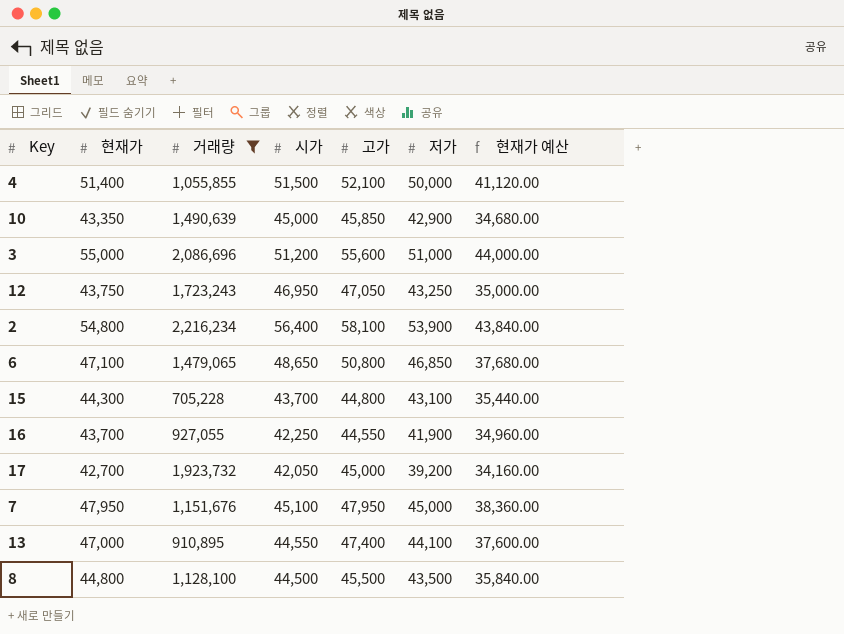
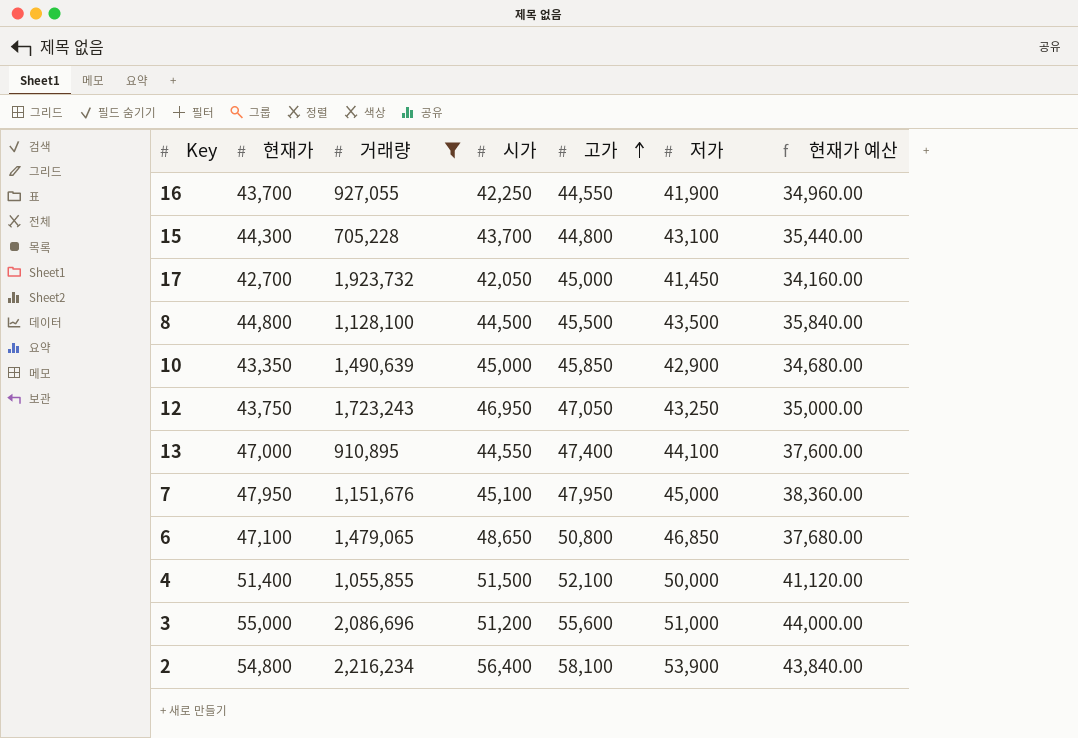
row order: none -> 고가 ascending
17 | 저가: 39,200 -> 41,450

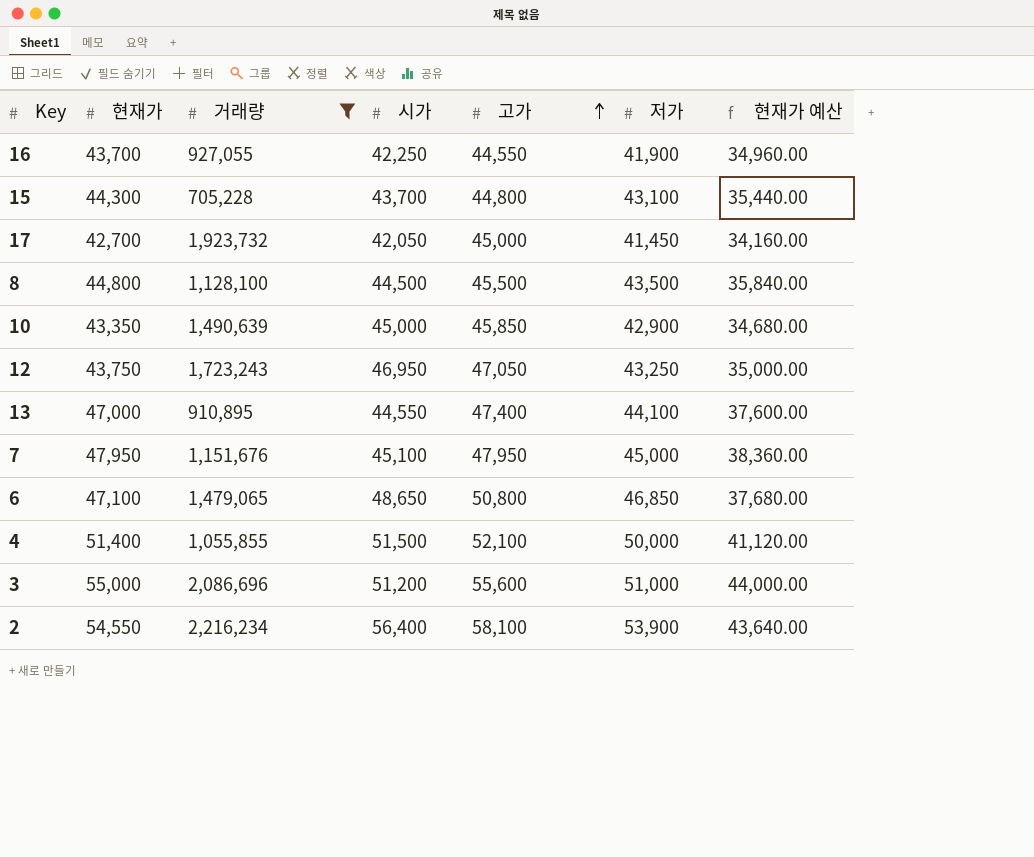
2 | 현재가: 54,800 -> 54,550
2 | 현재가 예산: 43,840.00 -> 43,640.00

